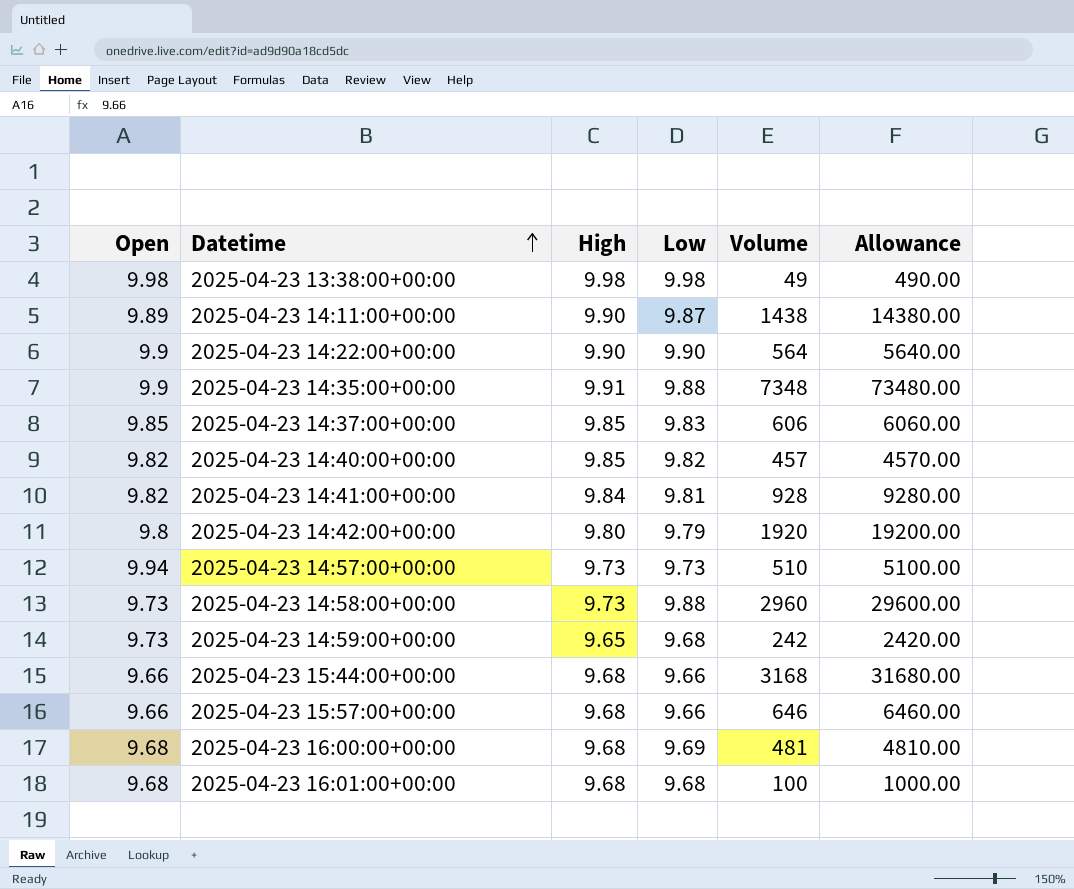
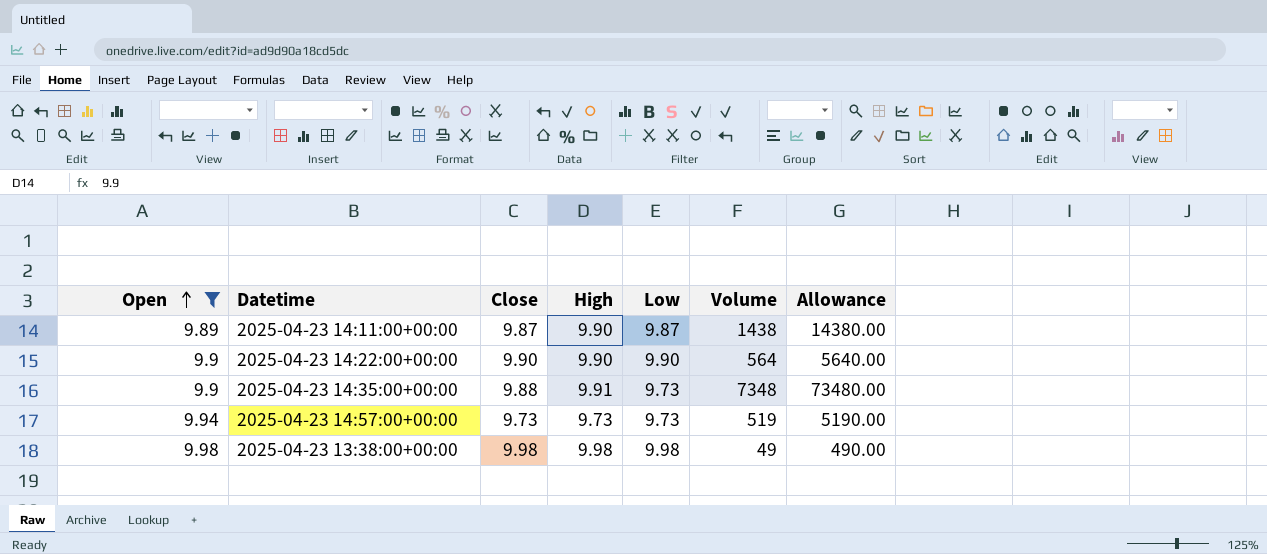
filter: none -> Open >= 9.89
row order: Datetime ascending -> Open ascending
column Close | position: none -> 3
2025-04-23 14:35:00+00:00 | Low: 9.88 -> 9.73
2025-04-23 14:57:00+00:00 | Volume: 510 -> 519
2025-04-23 14:57:00+00:00 | Allowance: 5100.00 -> 5190.00

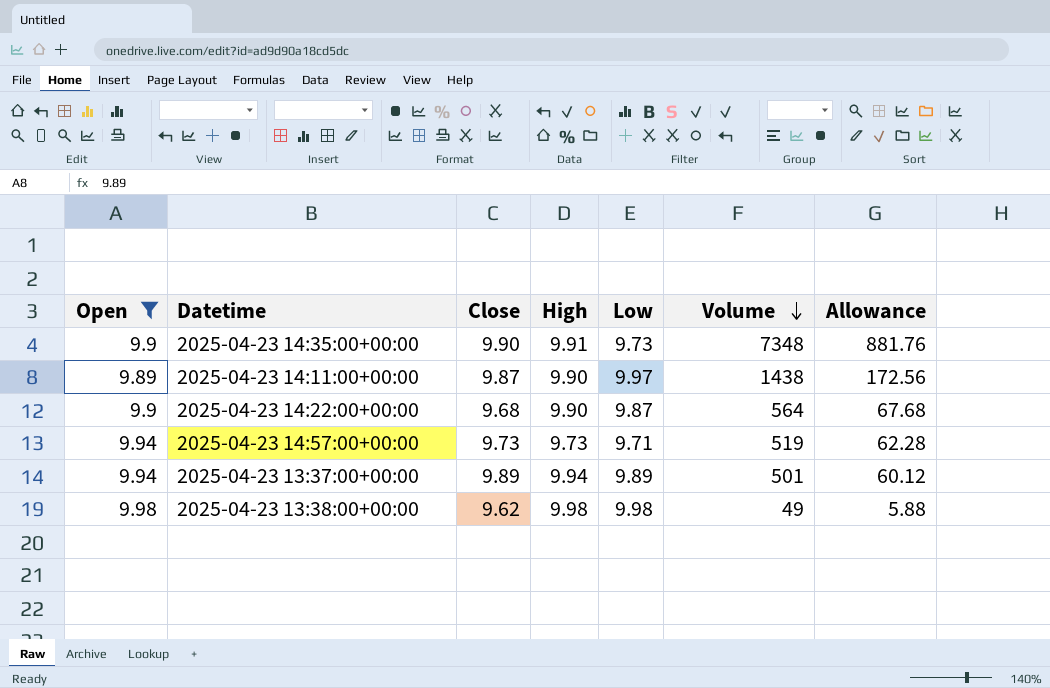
row order: Open ascending -> Volume descending
column Allowance | formula: [Volume] * 10 -> [Volume] * 0.12
2025-04-23 14:35:00+00:00 | Close: 9.88 -> 9.90
2025-04-23 14:11:00+00:00 | Low: 9.87 -> 9.97
2025-04-23 14:22:00+00:00 | Close: 9.90 -> 9.68
2025-04-23 14:22:00+00:00 | Low: 9.90 -> 9.87
2025-04-23 14:57:00+00:00 | Low: 9.73 -> 9.71
row 2025-04-23 13:37:00+00:00: none -> 9.94 | 9.89 | 9.94 | 9.89 | 501 | 60.12
2025-04-23 13:38:00+00:00 | Close: 9.98 -> 9.62

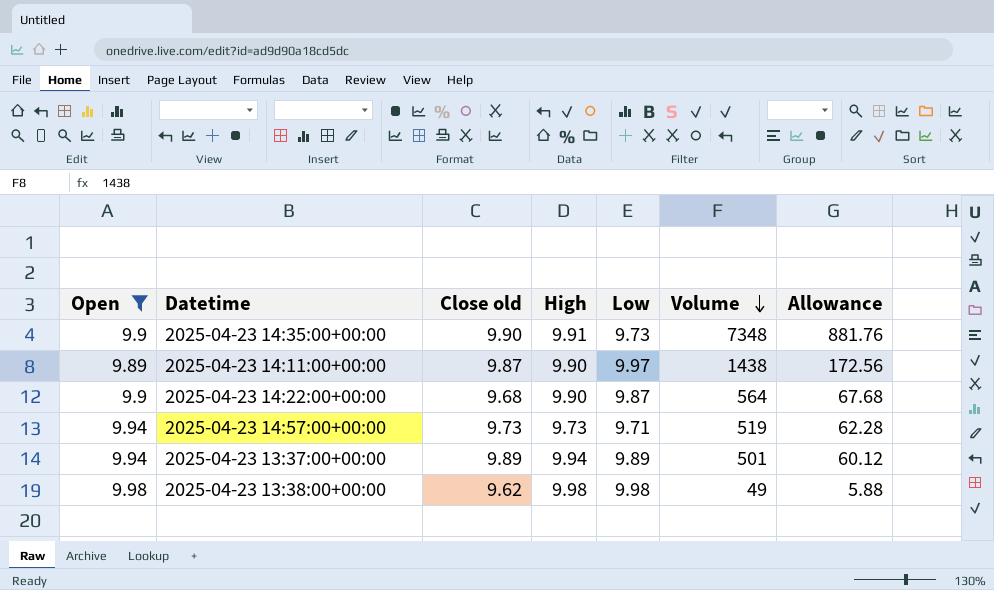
column name: Close -> Close old

